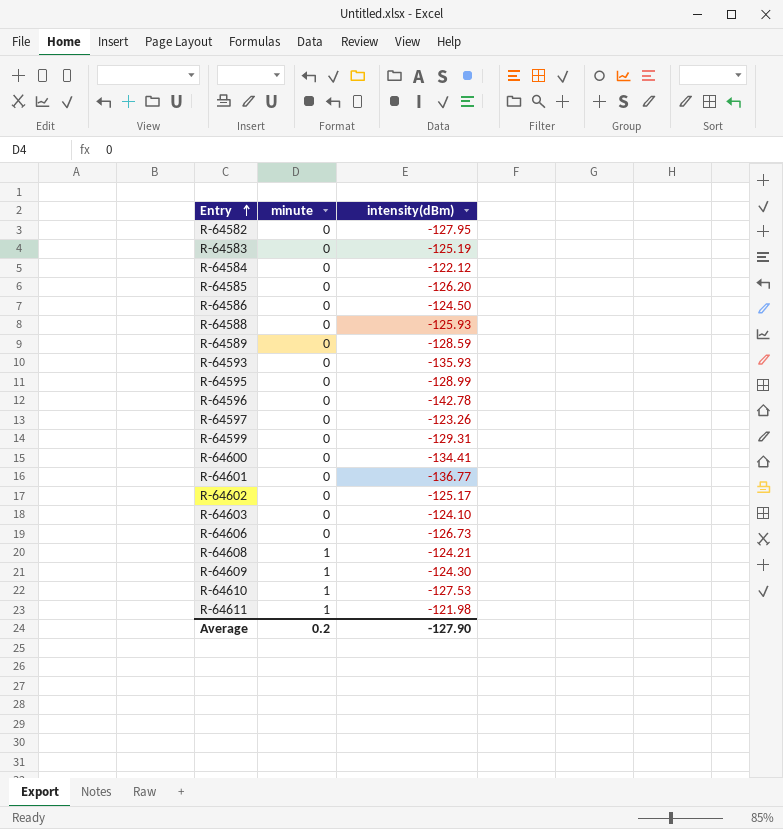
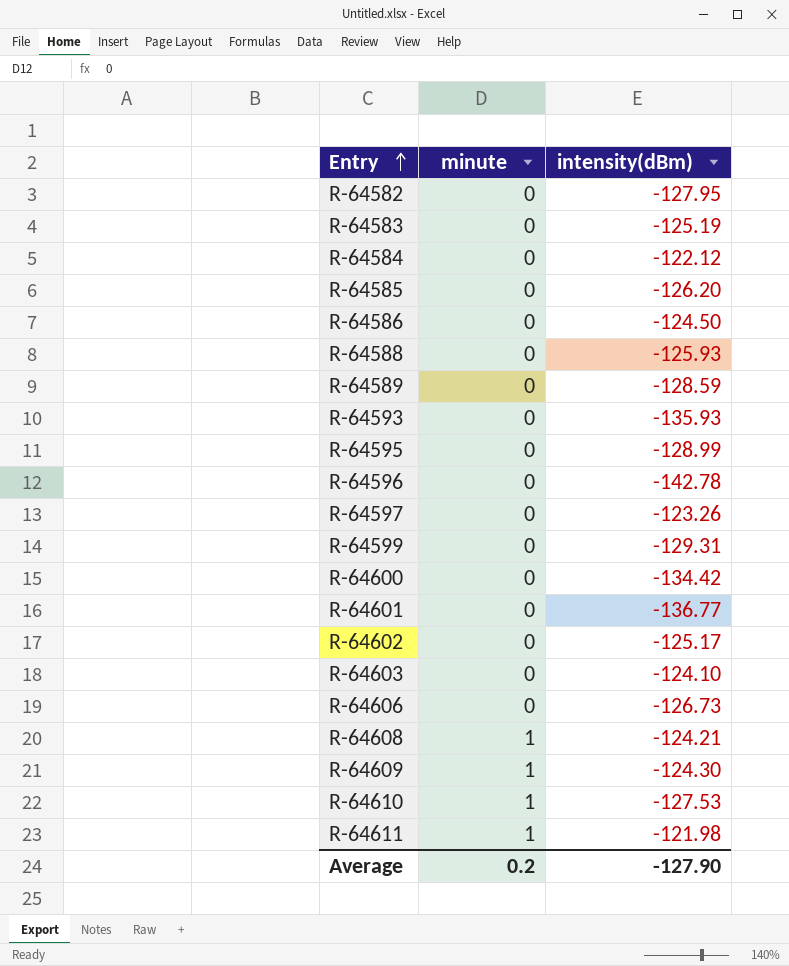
R-64600 | intensity(dBm): -134.41 -> -134.42

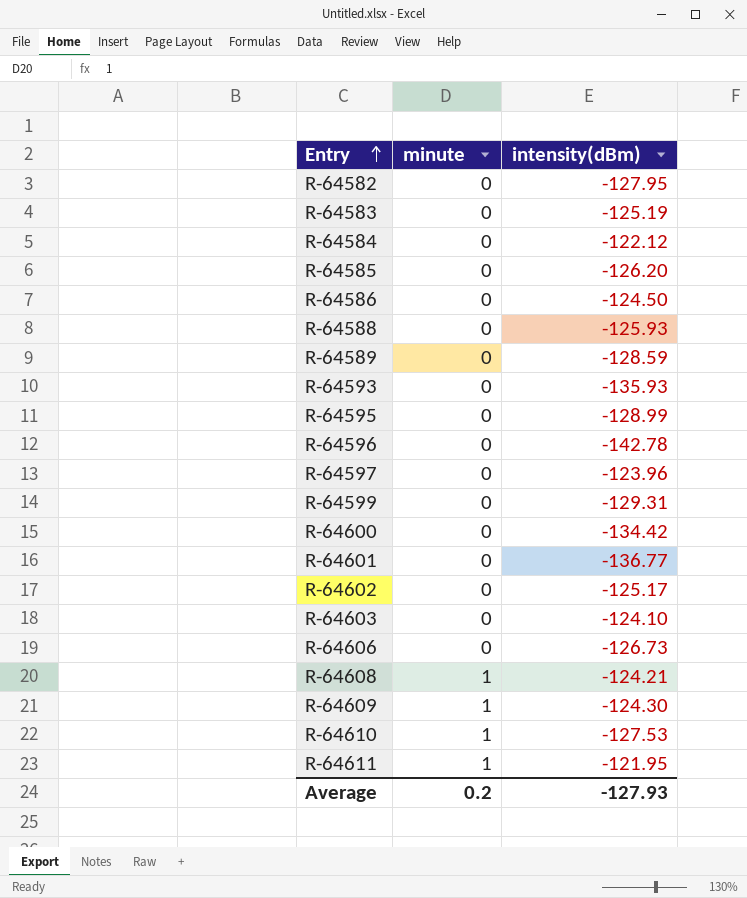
R-64597 | intensity(dBm): -123.26 -> -123.96
R-64611 | intensity(dBm): -121.98 -> -121.95
Average | intensity(dBm): -127.90 -> -127.93

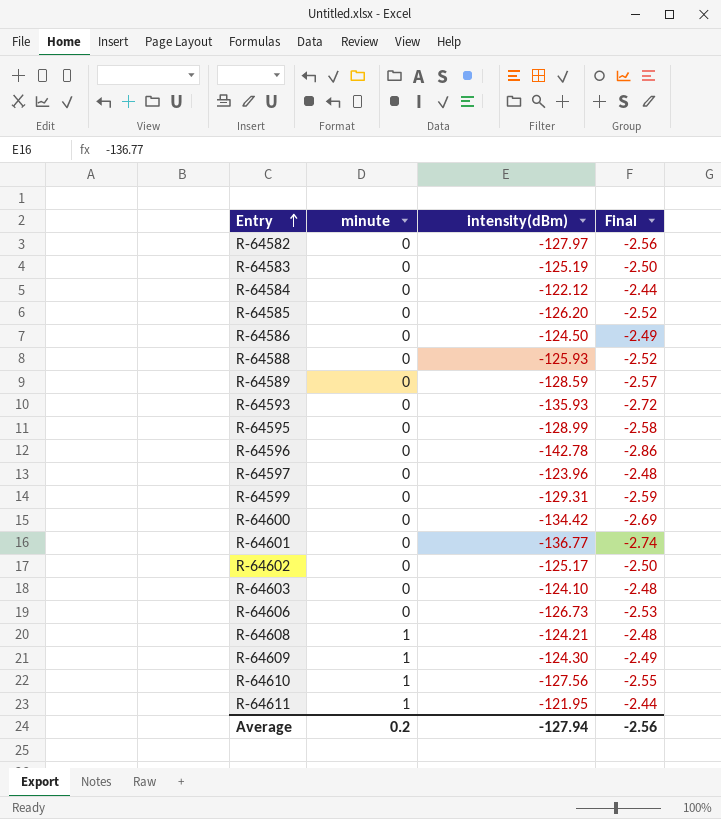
column Final | formula: none -> [intensity(dBm)] * 0.02
R-64582 | intensity(dBm): -127.95 -> -127.97
R-64610 | intensity(dBm): -127.53 -> -127.56
Average | intensity(dBm): -127.93 -> -127.94

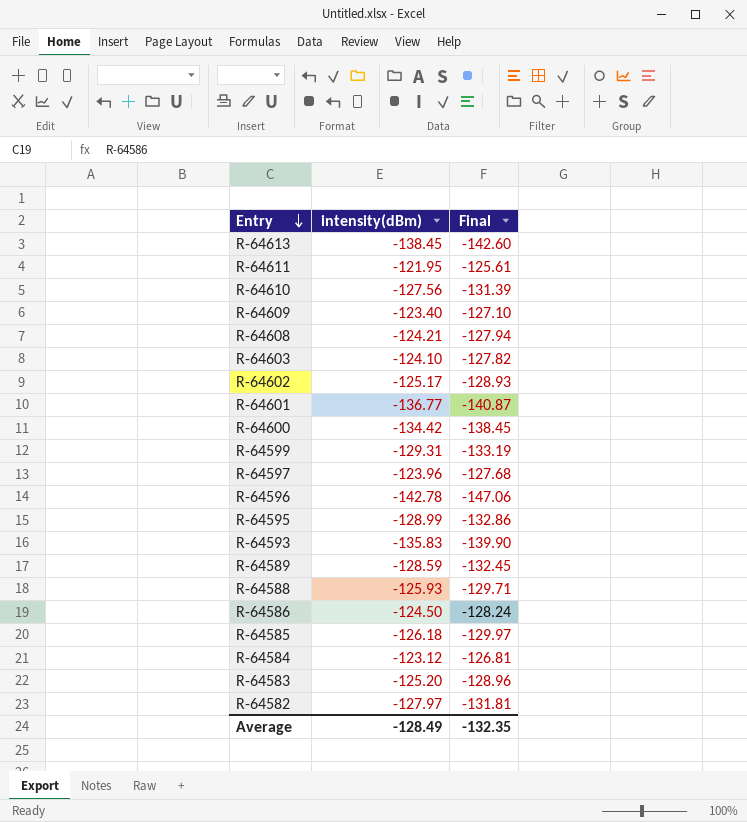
row order: Entry ascending -> Entry descending
column minute | position: 2 -> none
column Final | formula: [intensity(dBm)] * 0.02 -> [intensity(dBm)] * 1.03
row R-64606: 0 | -126.73 | -2.53 -> none
row R-64613: none -> -138.45 | -142.60
R-64609 | intensity(dBm): -124.30 -> -123.40
R-64593 | intensity(dBm): -135.93 -> -135.83
R-64585 | intensity(dBm): -126.20 -> -126.18
R-64584 | intensity(dBm): -122.12 -> -123.12
R-64583 | intensity(dBm): -125.19 -> -125.20
Average | intensity(dBm): -127.94 -> -128.49
Average | Final: -2.56 -> -132.35

